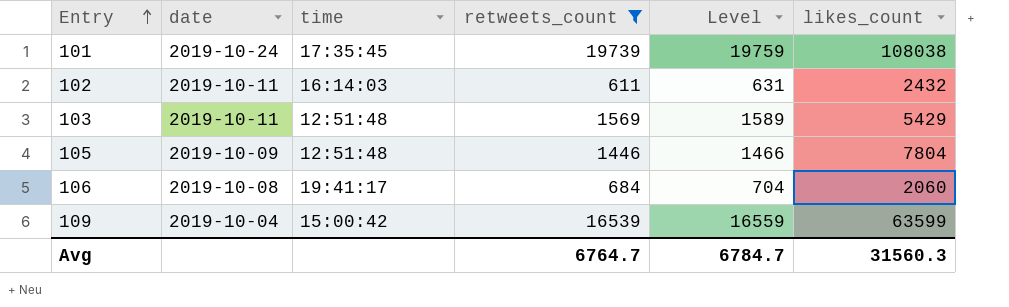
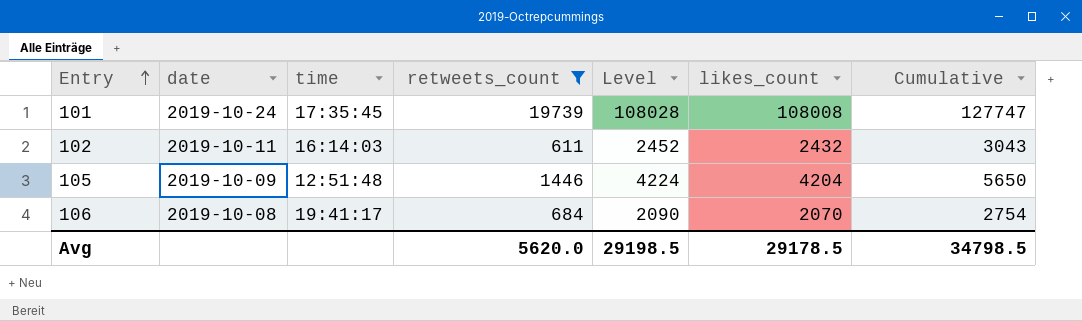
column Level | formula: [retweets_count] + 20 -> [likes_count] + 20
column Cumulative | formula: none -> [retweets_count] + [likes_count]
row 103: 2019-10-11 | 12:51:48 | 1569 | 1589 | 5429 -> none
row 109: 2019-10-04 | 15:00:42 | 16539 | 16559 | 63599 -> none
101 | likes_count: 108038 -> 108008
105 | likes_count: 7804 -> 4204
106 | likes_count: 2060 -> 2070
Avg | retweets_count: 6764.7 -> 5620.0
Avg | Level: 6784.7 -> 29198.5
Avg | likes_count: 31560.3 -> 29178.5

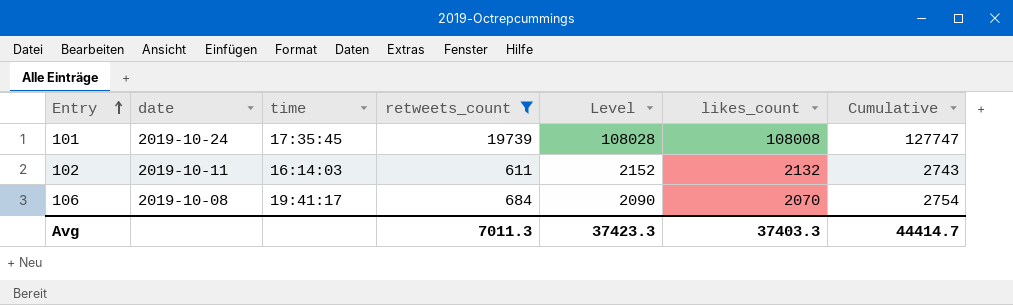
row 105: 2019-10-09 | 12:51:48 | 1446 | 4224 | 4204 | 5650 -> none
102 | Level: 2452 -> 2152
102 | likes_count: 2432 -> 2132
102 | Cumulative: 3043 -> 2743
Avg | retweets_count: 5620.0 -> 7011.3
Avg | Level: 29198.5 -> 37423.3
Avg | likes_count: 29178.5 -> 37403.3
Avg | Cumulative: 34798.5 -> 44414.7

